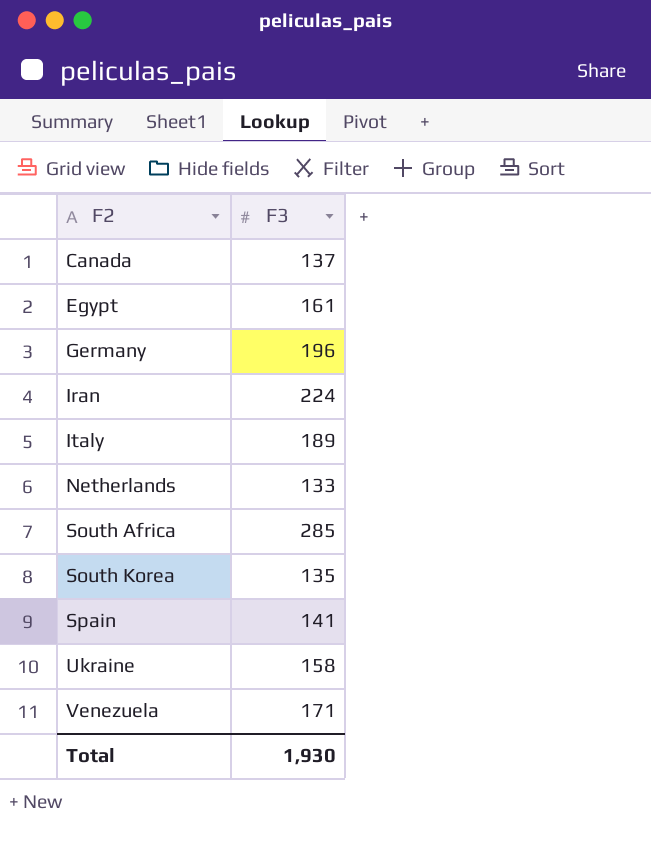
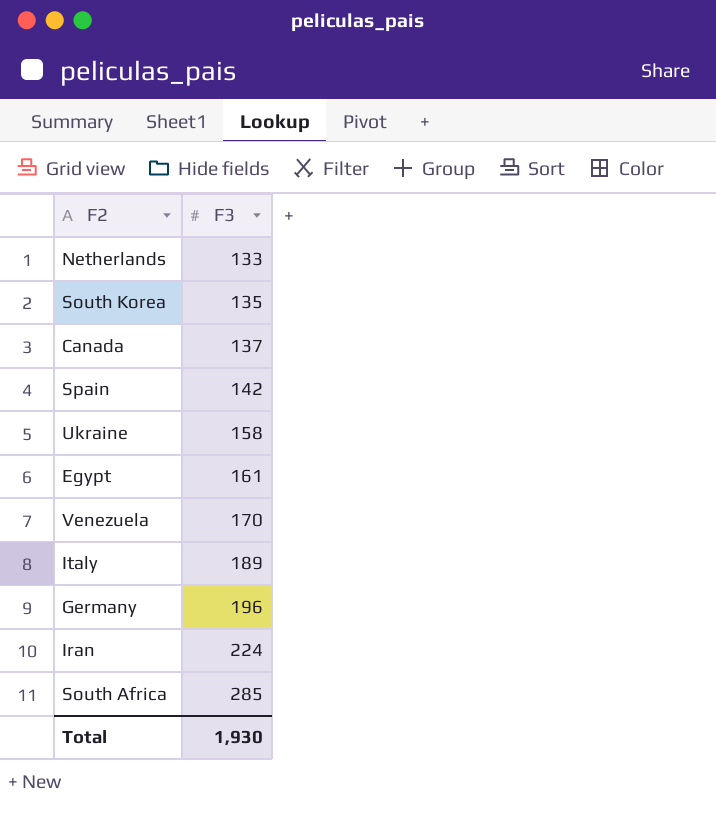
row order: F2 ascending -> F3 ascending
Spain | F3: 141 -> 142
Venezuela | F3: 171 -> 170

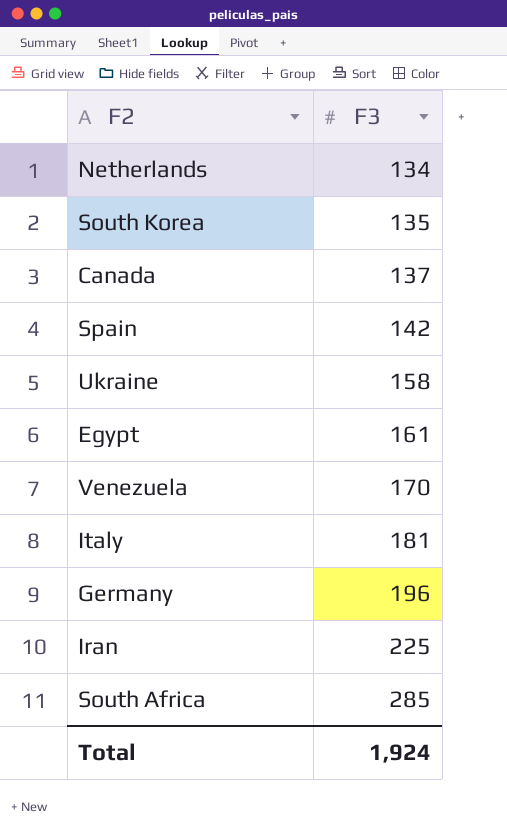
Netherlands | F3: 133 -> 134
Italy | F3: 189 -> 181
Iran | F3: 224 -> 225
Total | F3: 1,930 -> 1,924

